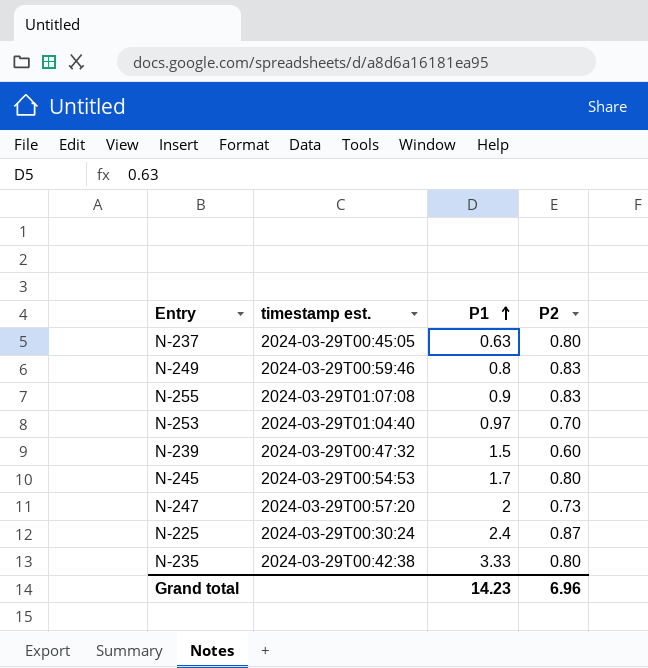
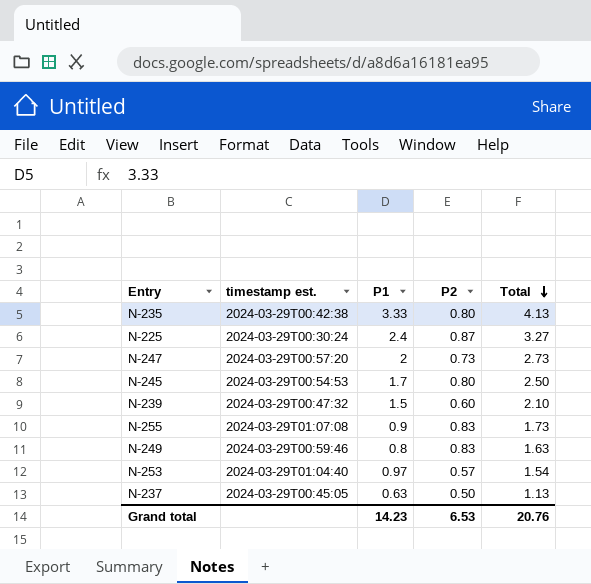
row order: P1 ascending -> Total descending
column Total | formula: none -> [P1] + [P2]
N-253 | P2: 0.70 -> 0.57
N-237 | P2: 0.80 -> 0.50
Grand total | P2: 6.96 -> 6.53

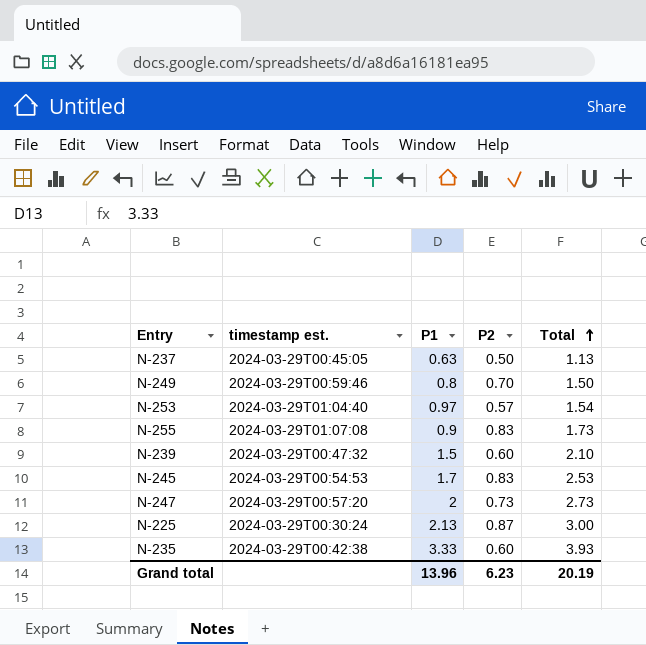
row order: Total descending -> Total ascending
N-249 | P2: 0.83 -> 0.70
N-249 | Total: 1.63 -> 1.50
N-245 | P2: 0.80 -> 0.83
N-245 | Total: 2.50 -> 2.53
N-225 | P1: 2.4 -> 2.13
N-225 | Total: 3.27 -> 3.00
N-235 | P2: 0.80 -> 0.60
N-235 | Total: 4.13 -> 3.93
Grand total | P1: 14.23 -> 13.96
Grand total | P2: 6.53 -> 6.23
Grand total | Total: 20.76 -> 20.19

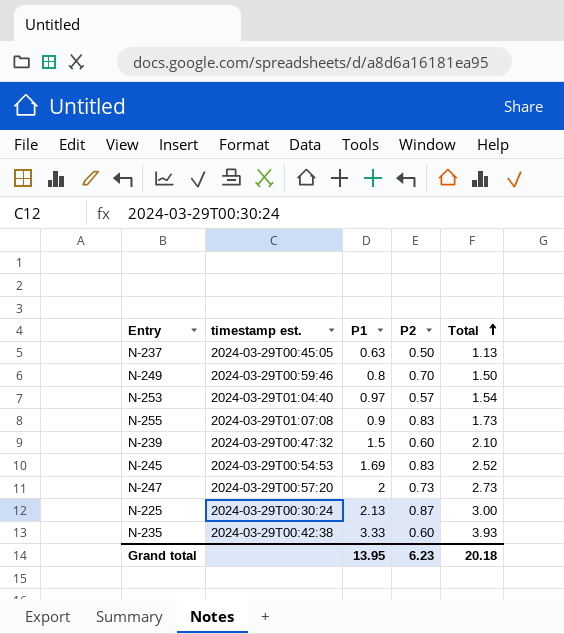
N-245 | P1: 1.7 -> 1.69
N-245 | Total: 2.53 -> 2.52
Grand total | P1: 13.96 -> 13.95
Grand total | Total: 20.19 -> 20.18

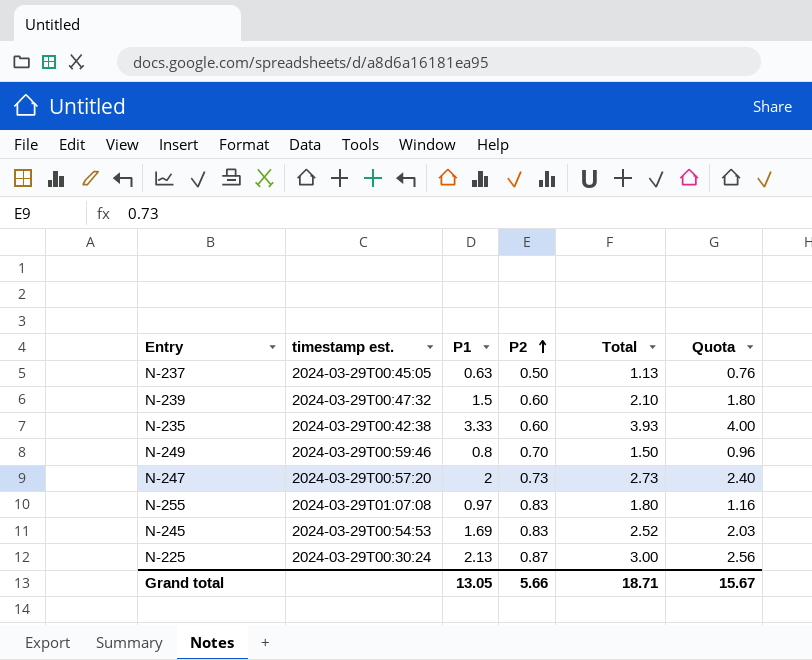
row order: Total ascending -> P2 ascending
column Quota | formula: none -> [P1] * 1.2
row N-253: 2024-03-29T01:04:40 | 0.97 | 0.57 | 1.54 -> none
N-255 | P1: 0.9 -> 0.97
N-255 | Total: 1.73 -> 1.80
Grand total | P1: 13.95 -> 13.05
Grand total | P2: 6.23 -> 5.66
Grand total | Total: 20.18 -> 18.71

